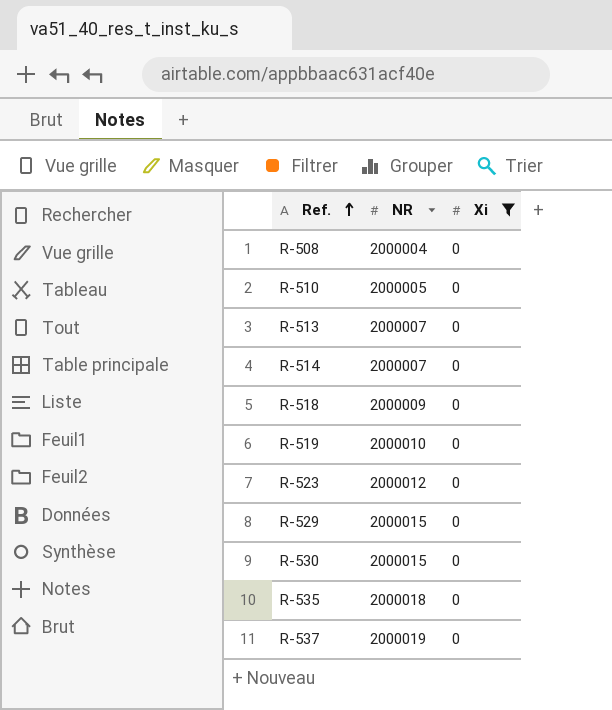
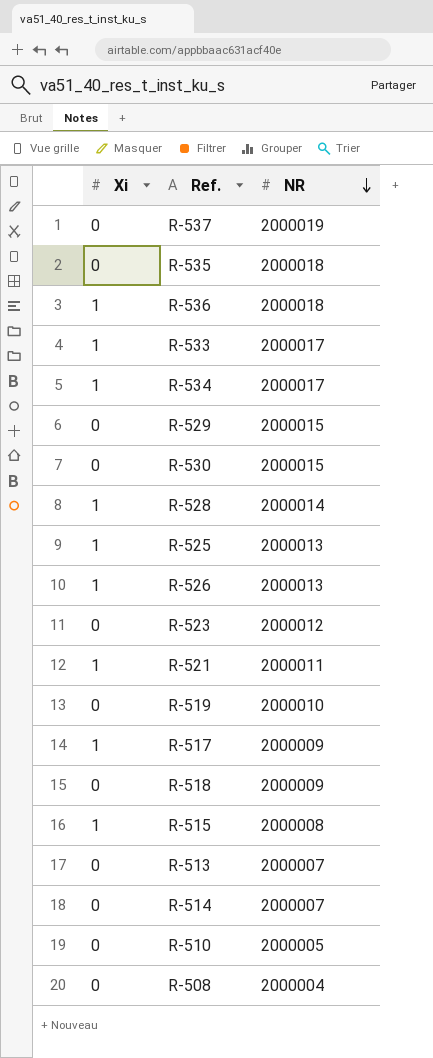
filter: Xi = 0 -> none
row order: Ref. ascending -> NR descending
column Xi | position: 3 -> 1

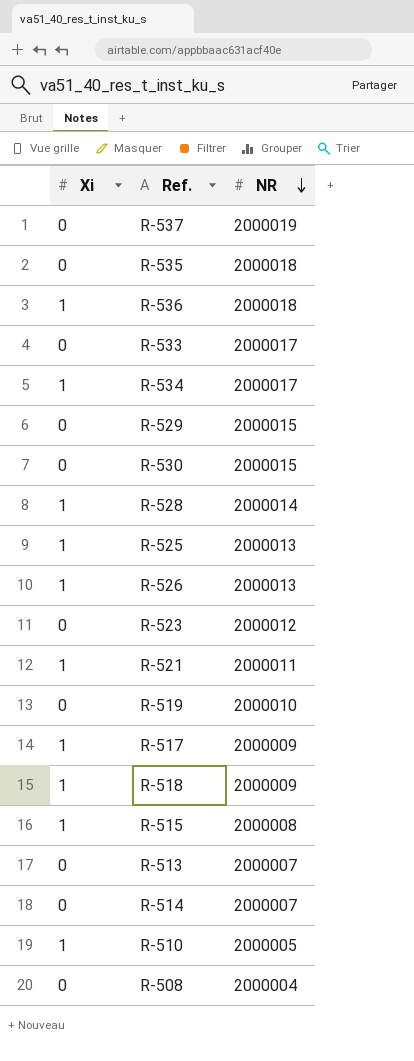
R-533 | Xi: 1 -> 0
R-518 | Xi: 0 -> 1
R-510 | Xi: 0 -> 1

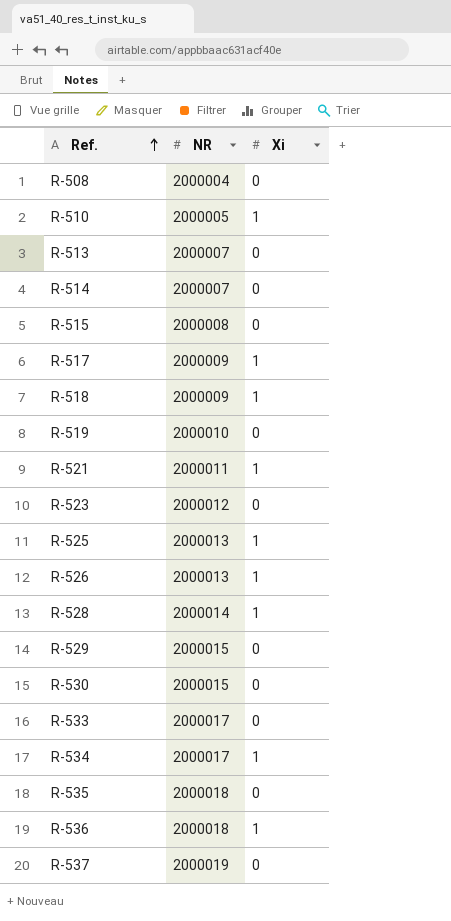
row order: NR descending -> Ref. ascending
column Xi | position: 1 -> 3
R-515 | Xi: 1 -> 0

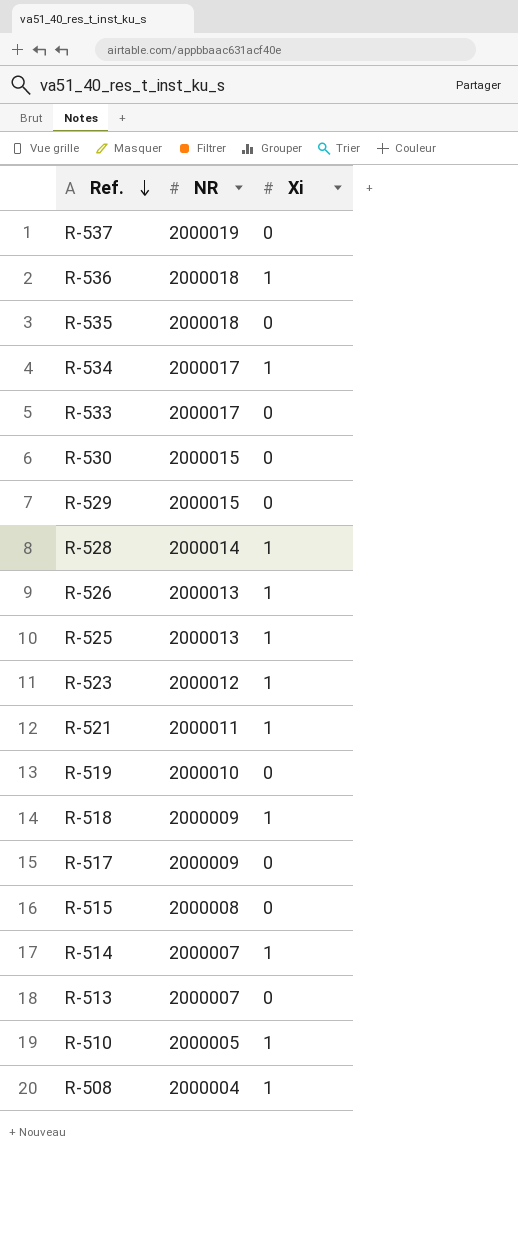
row order: Ref. ascending -> Ref. descending
R-523 | Xi: 0 -> 1
R-517 | Xi: 1 -> 0
R-514 | Xi: 0 -> 1
R-508 | Xi: 0 -> 1

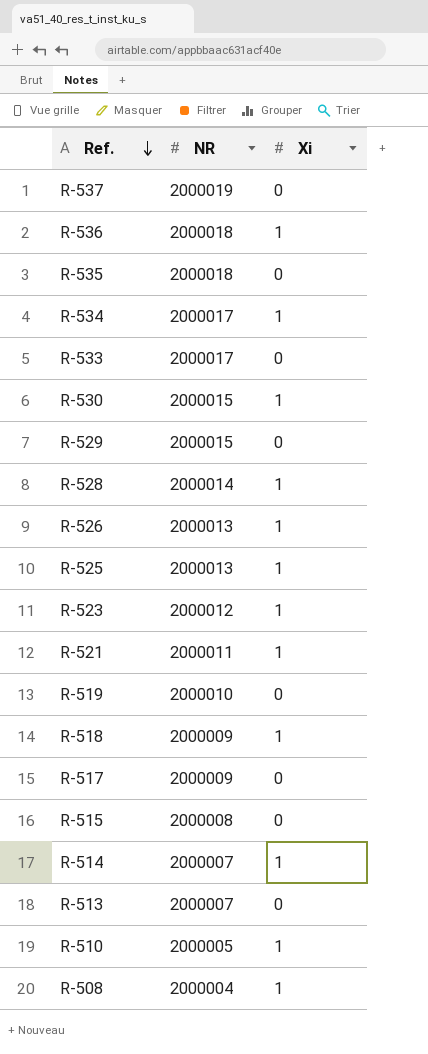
R-530 | Xi: 0 -> 1

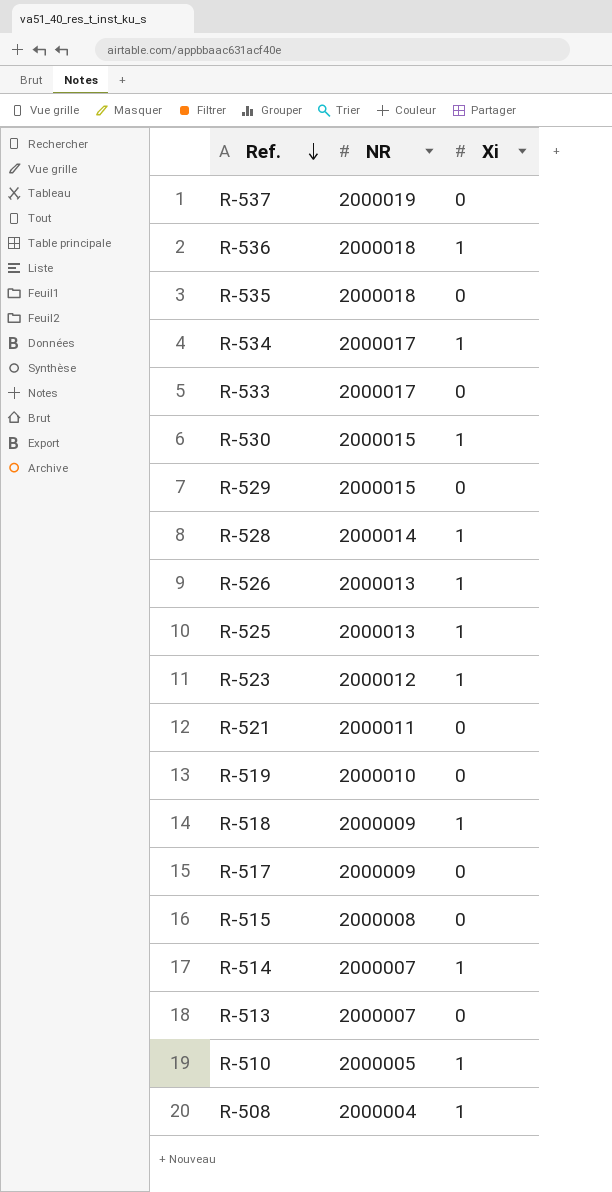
R-521 | Xi: 1 -> 0

